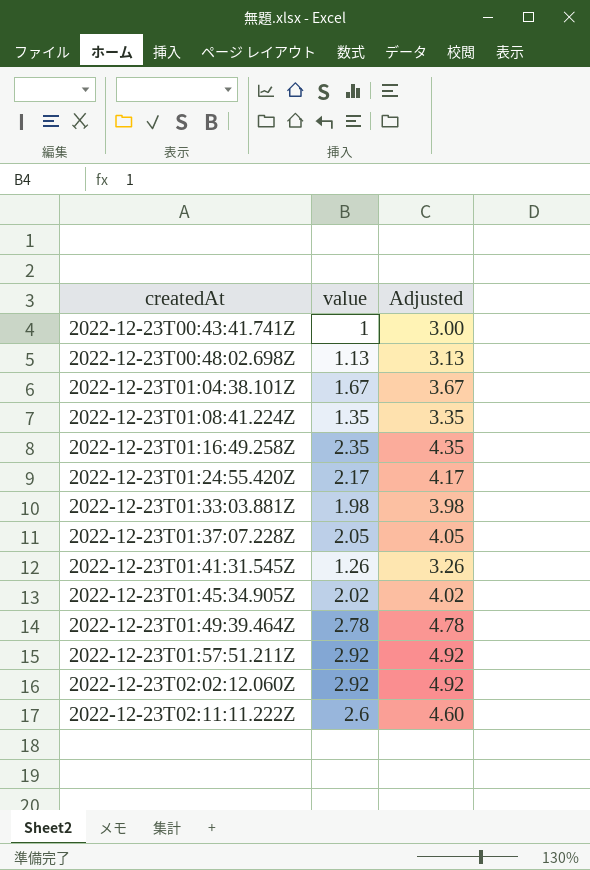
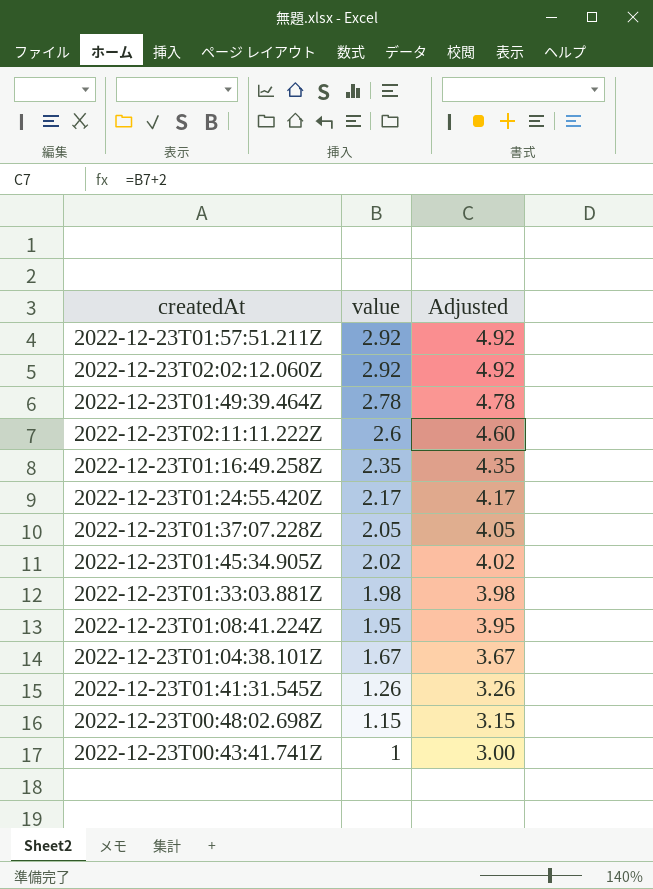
row order: createdAt ascending -> value descending
2022-12-23T01:08:41.224Z | value: 1.35 -> 1.95
2022-12-23T01:08:41.224Z | Adjusted: 3.35 -> 3.95
2022-12-23T00:48:02.698Z | value: 1.13 -> 1.15
2022-12-23T00:48:02.698Z | Adjusted: 3.13 -> 3.15

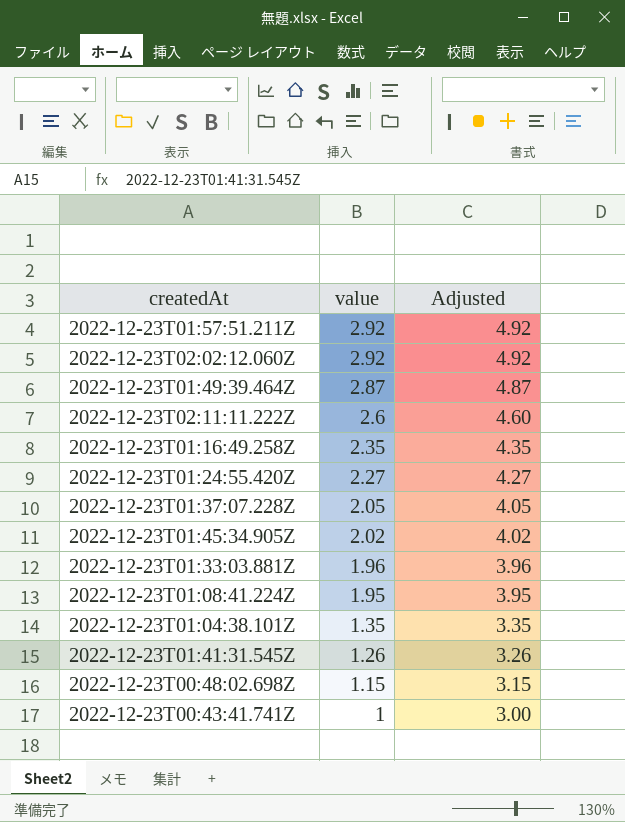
2022-12-23T01:49:39.464Z | value: 2.78 -> 2.87
2022-12-23T01:49:39.464Z | Adjusted: 4.78 -> 4.87
2022-12-23T01:24:55.420Z | value: 2.17 -> 2.27
2022-12-23T01:24:55.420Z | Adjusted: 4.17 -> 4.27
2022-12-23T01:33:03.881Z | value: 1.98 -> 1.96
2022-12-23T01:33:03.881Z | Adjusted: 3.98 -> 3.96
2022-12-23T01:04:38.101Z | value: 1.67 -> 1.35
2022-12-23T01:04:38.101Z | Adjusted: 3.67 -> 3.35

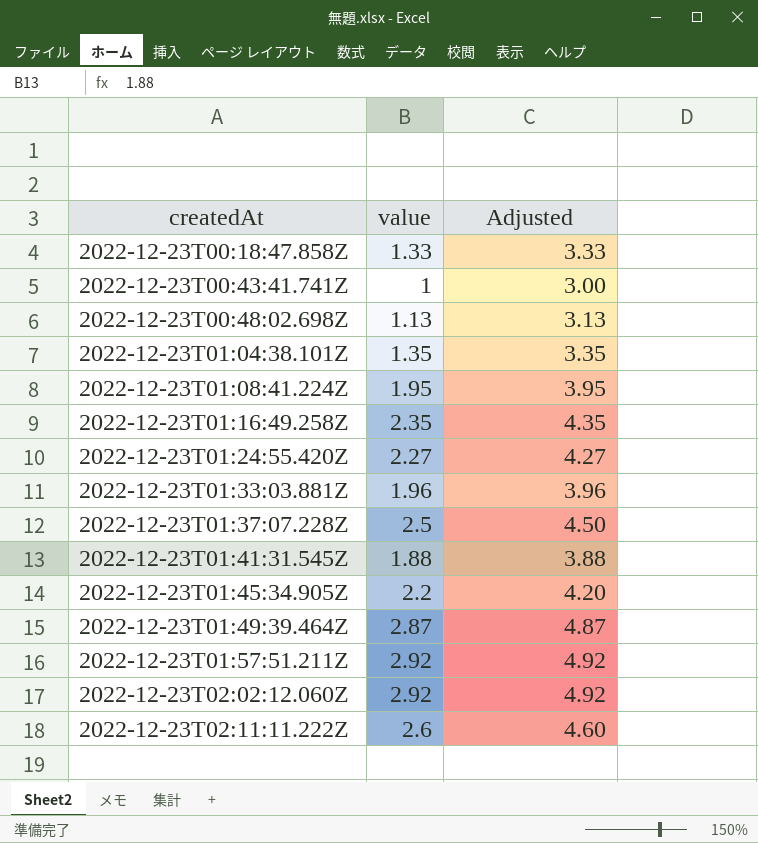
row order: value descending -> createdAt ascending
row 2022-12-23T00:18:47.858Z: none -> 1.33 | 3.33
2022-12-23T00:48:02.698Z | value: 1.15 -> 1.13
2022-12-23T00:48:02.698Z | Adjusted: 3.15 -> 3.13
2022-12-23T01:37:07.228Z | value: 2.05 -> 2.5
2022-12-23T01:37:07.228Z | Adjusted: 4.05 -> 4.50
2022-12-23T01:41:31.545Z | value: 1.26 -> 1.88
2022-12-23T01:41:31.545Z | Adjusted: 3.26 -> 3.88
2022-12-23T01:45:34.905Z | value: 2.02 -> 2.2
2022-12-23T01:45:34.905Z | Adjusted: 4.02 -> 4.20

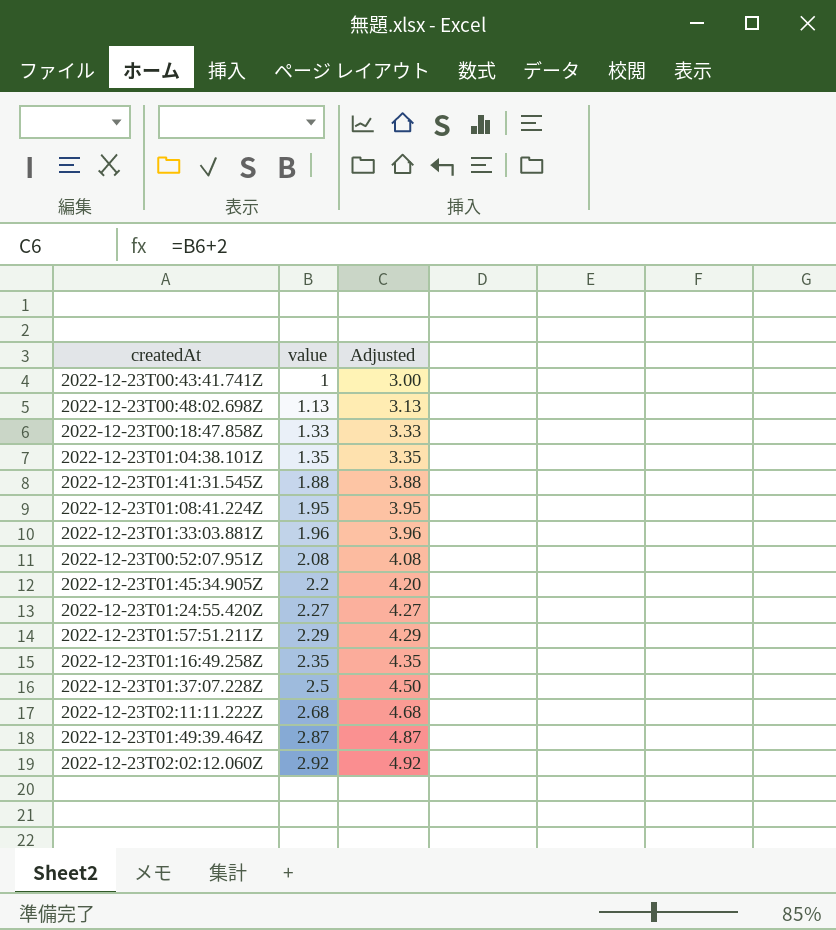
row order: createdAt ascending -> value ascending
row 2022-12-23T00:52:07.951Z: none -> 2.08 | 4.08
2022-12-23T01:57:51.211Z | value: 2.92 -> 2.29
2022-12-23T01:57:51.211Z | Adjusted: 4.92 -> 4.29
2022-12-23T02:11:11.222Z | value: 2.6 -> 2.68
2022-12-23T02:11:11.222Z | Adjusted: 4.60 -> 4.68

